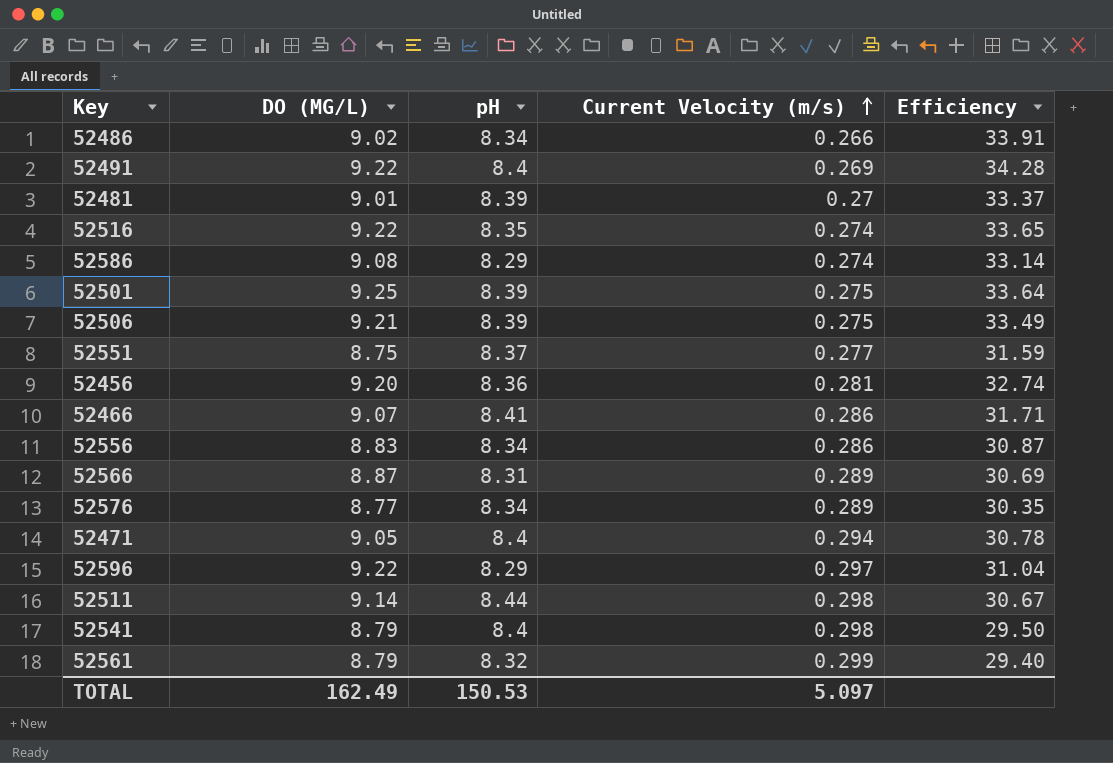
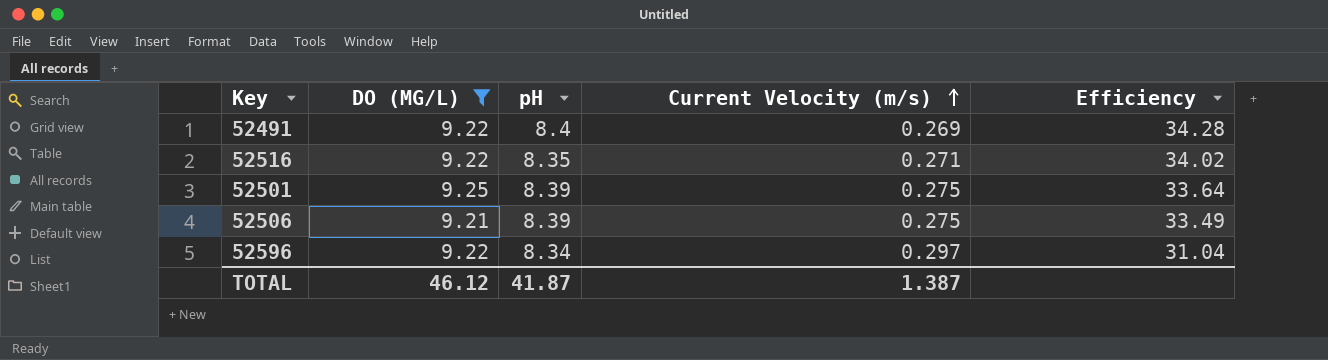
filter: none -> DO (MG/L) >= 9.21
52516 | Current Velocity (m/s): 0.274 -> 0.271
52516 | Efficiency: 33.65 -> 34.02
52596 | pH: 8.29 -> 8.34
TOTAL | DO (MG/L): 162.49 -> 46.12
TOTAL | pH: 150.53 -> 41.87
TOTAL | Current Velocity (m/s): 5.097 -> 1.387

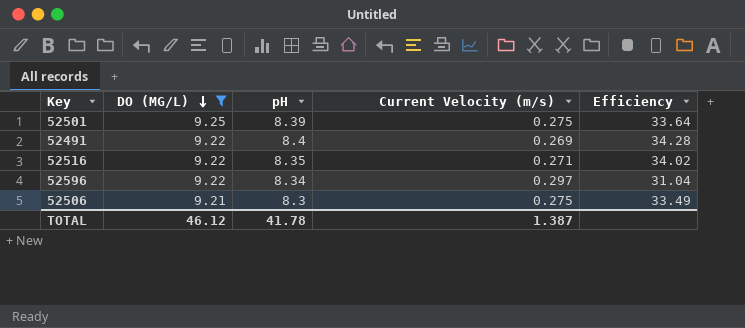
row order: Current Velocity (m/s) ascending -> DO (MG/L) descending
52506 | pH: 8.39 -> 8.3
TOTAL | pH: 41.87 -> 41.78

